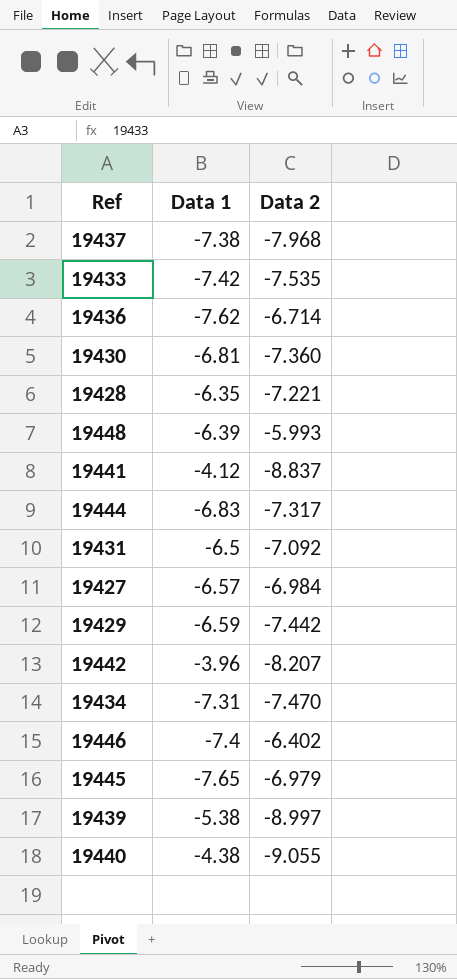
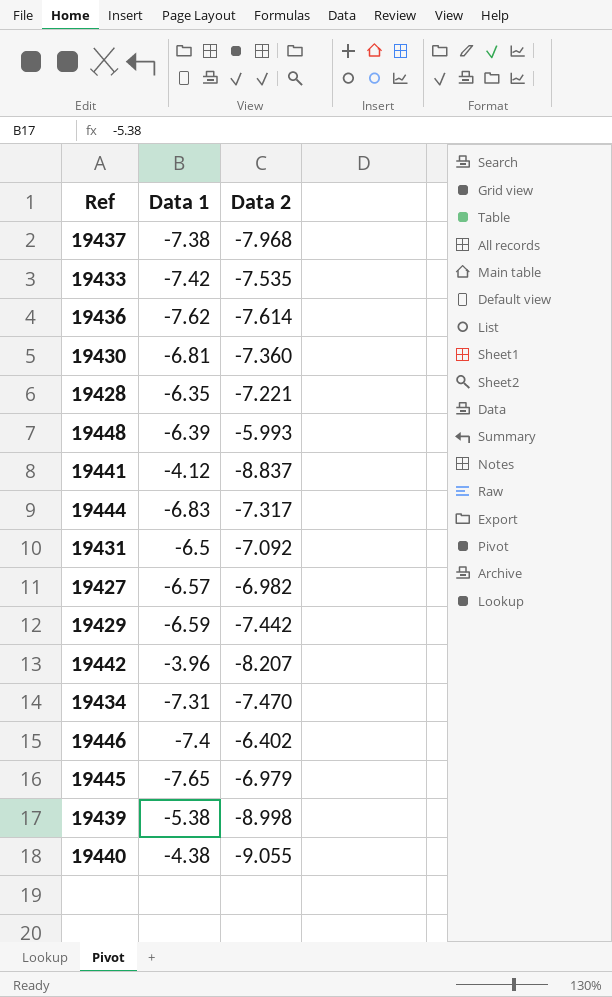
19436 | Data 2: -6.714 -> -7.614
19427 | Data 2: -6.984 -> -6.982
19439 | Data 2: -8.997 -> -8.998

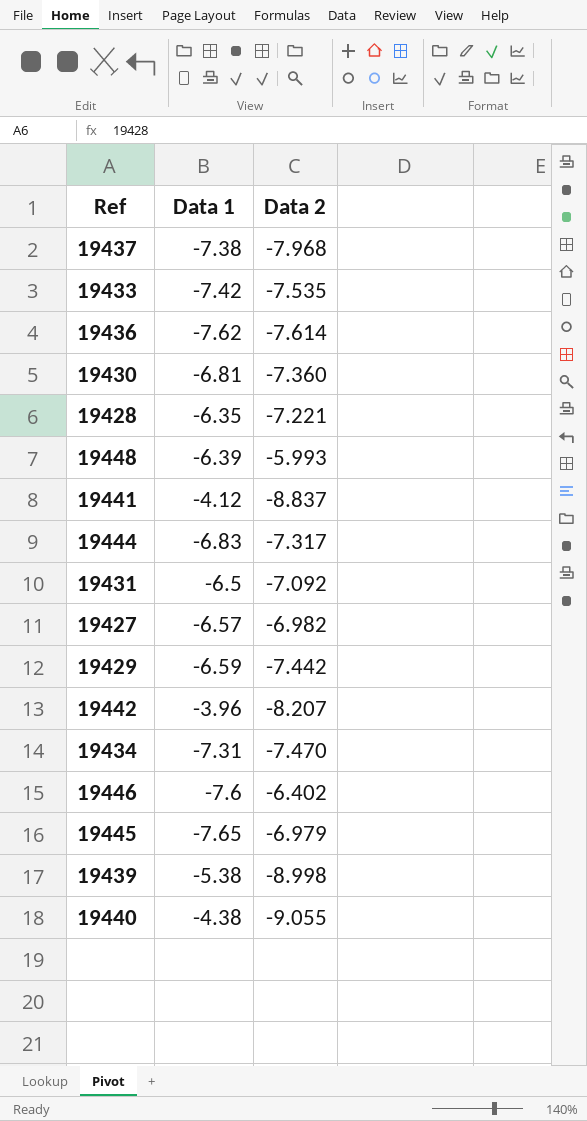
19446 | Data 1: -7.4 -> -7.6

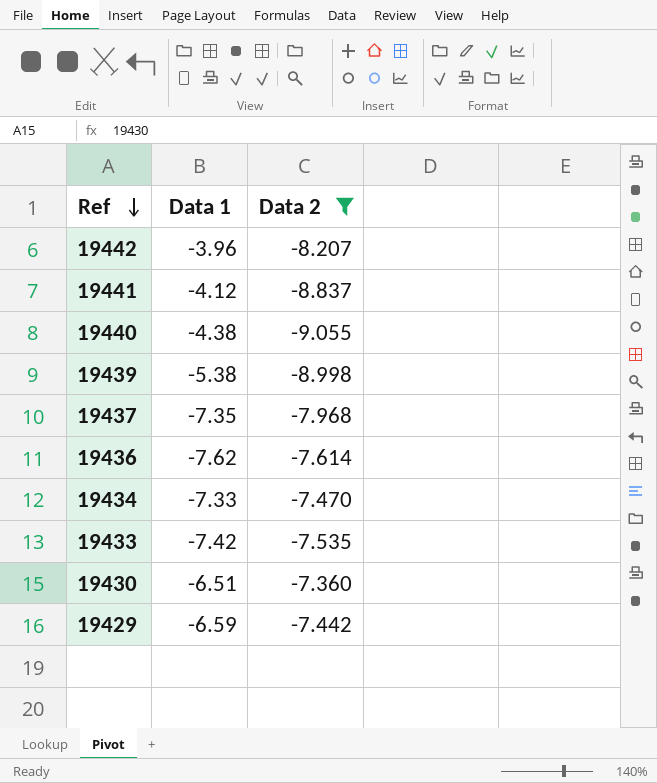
filter: none -> Data 2 <= -7.360
row order: none -> Ref descending
19437 | Data 1: -7.38 -> -7.35
19434 | Data 1: -7.31 -> -7.33
19430 | Data 1: -6.81 -> -6.51

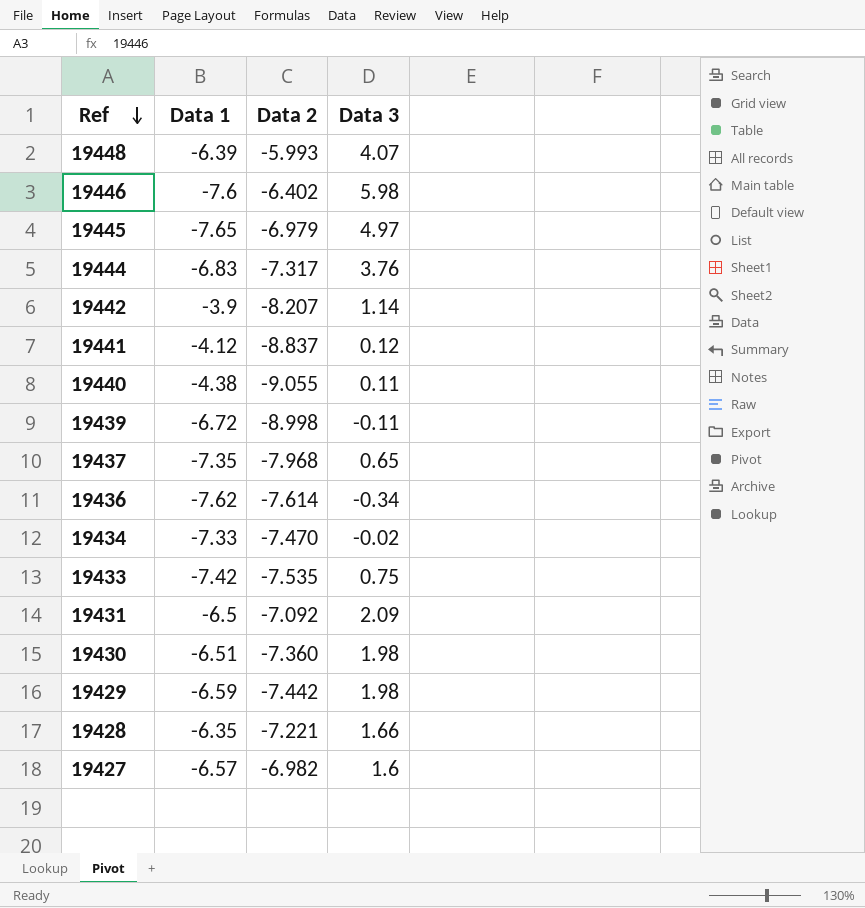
filter: Data 2 <= -7.360 -> none
column Data 3 | position: none -> 4
19442 | Data 1: -3.96 -> -3.9
19439 | Data 1: -5.38 -> -6.72

